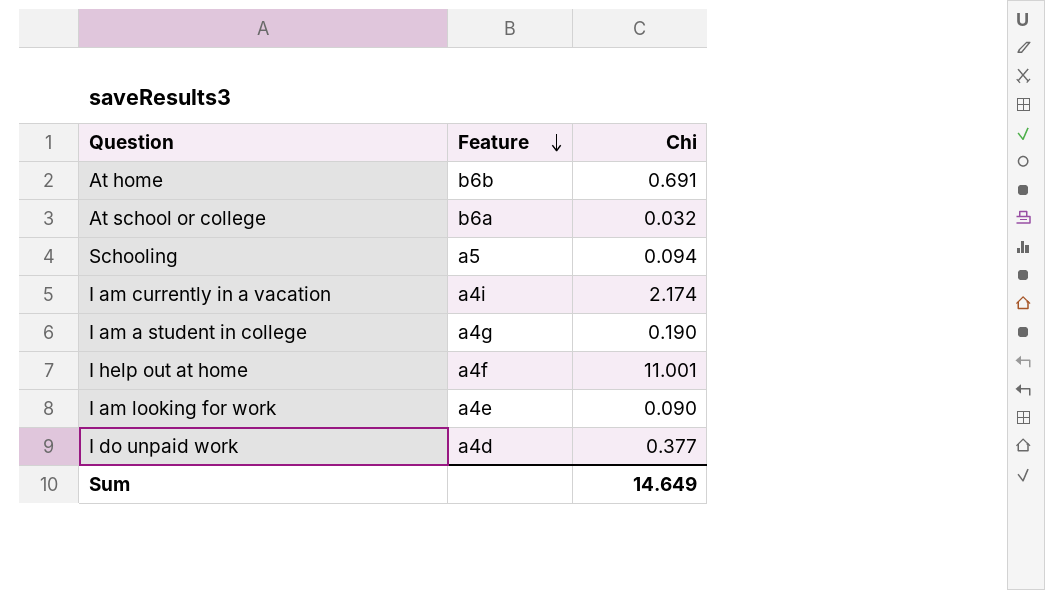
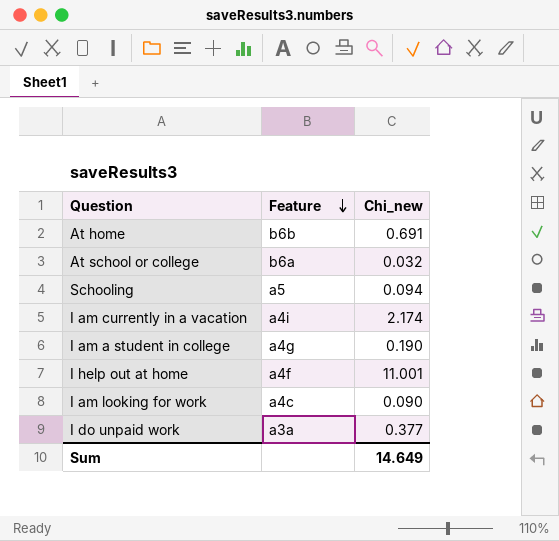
column name: Chi -> Chi_new
I am looking for work | Feature: a4e -> a4c
I do unpaid work | Feature: a4d -> a3a

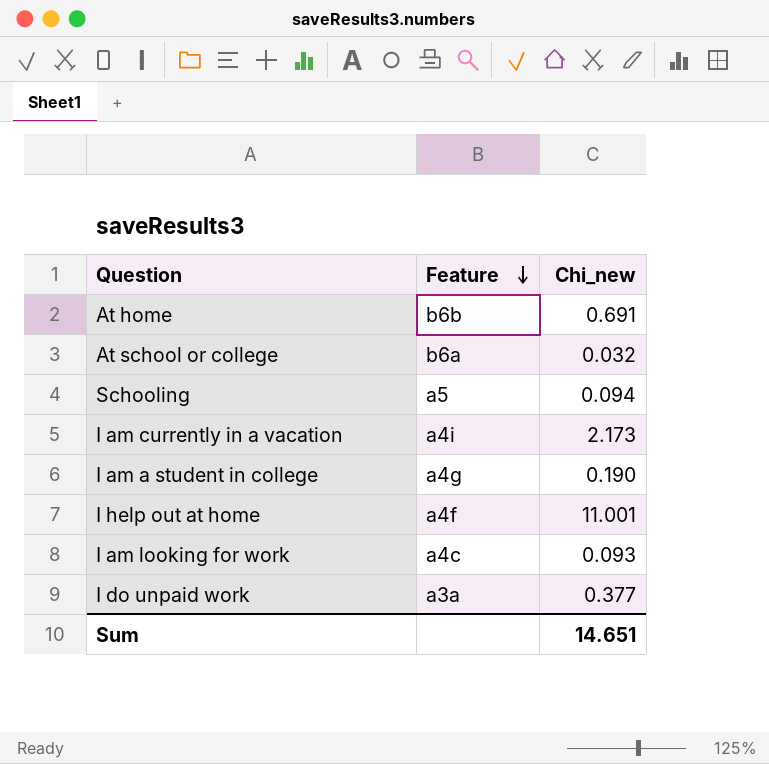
I am currently in a vacation | Chi_new: 2.174 -> 2.173
I am looking for work | Chi_new: 0.090 -> 0.093
Sum | Chi_new: 14.649 -> 14.651

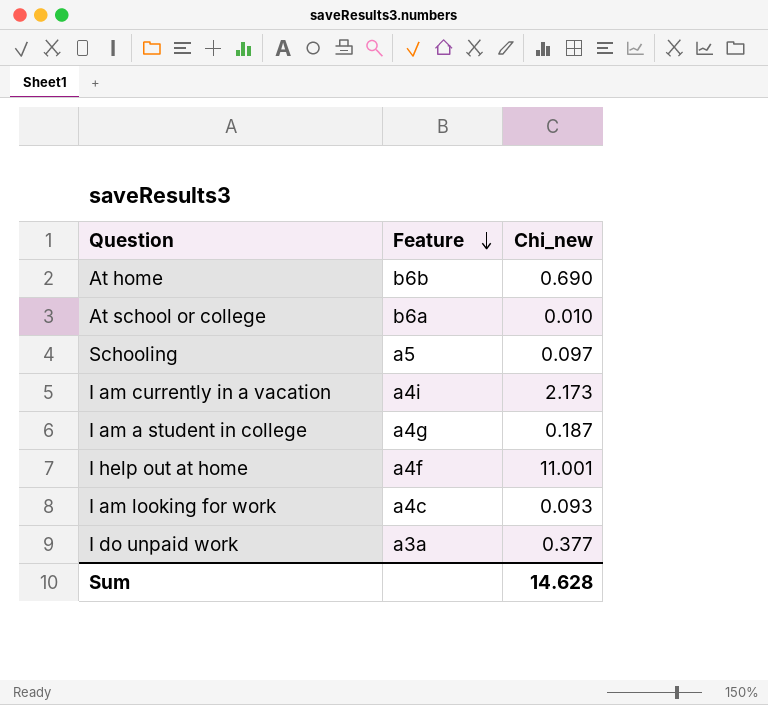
At home | Chi_new: 0.691 -> 0.690
At school or college | Chi_new: 0.032 -> 0.010
Schooling | Chi_new: 0.094 -> 0.097
I am a student in college | Chi_new: 0.190 -> 0.187
Sum | Chi_new: 14.651 -> 14.628

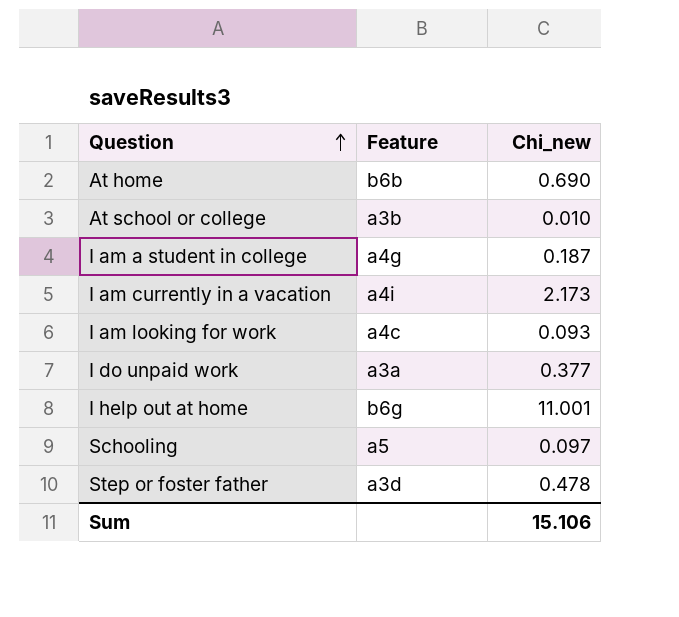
row order: Feature descending -> Question ascending
At school or college | Feature: b6a -> a3b
I help out at home | Feature: a4f -> b6g
row Step or foster father: none -> a3d | 0.478
Sum | Chi_new: 14.628 -> 15.106

